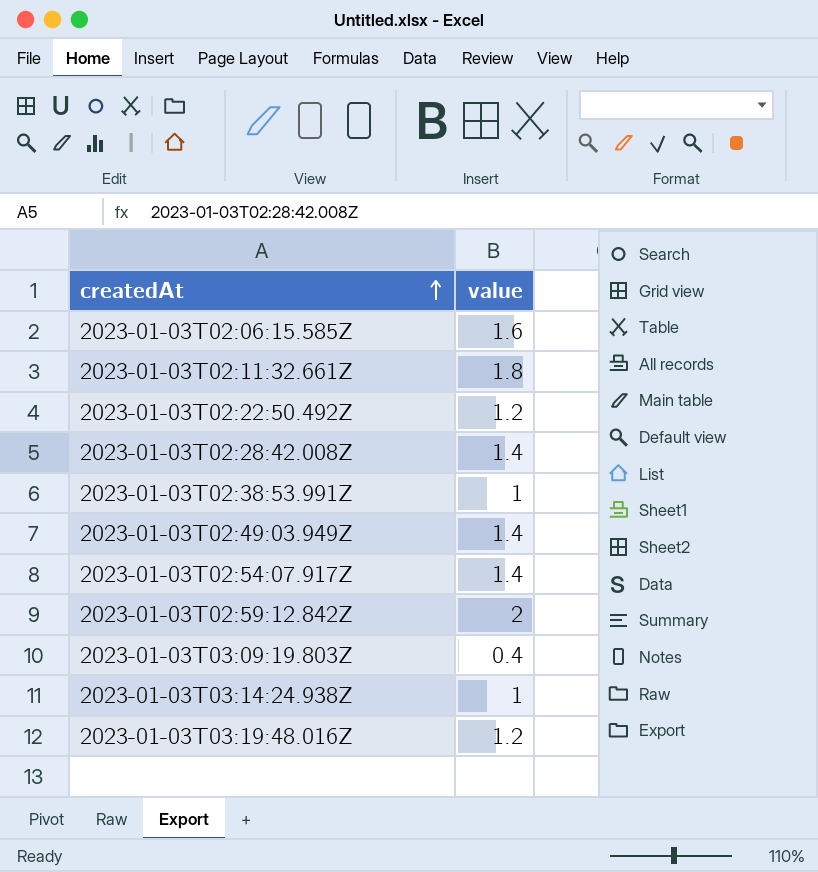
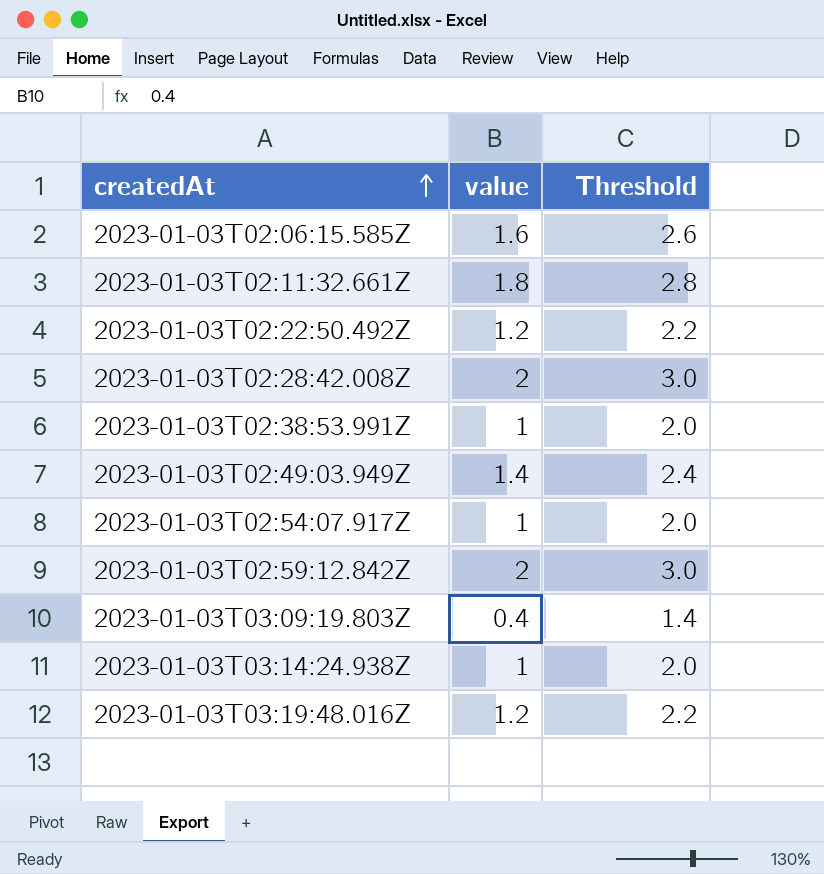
column Threshold | formula: none -> [value] + 1
2023-01-03T02:28:42.008Z | value: 1.4 -> 2
2023-01-03T02:54:07.917Z | value: 1.4 -> 1

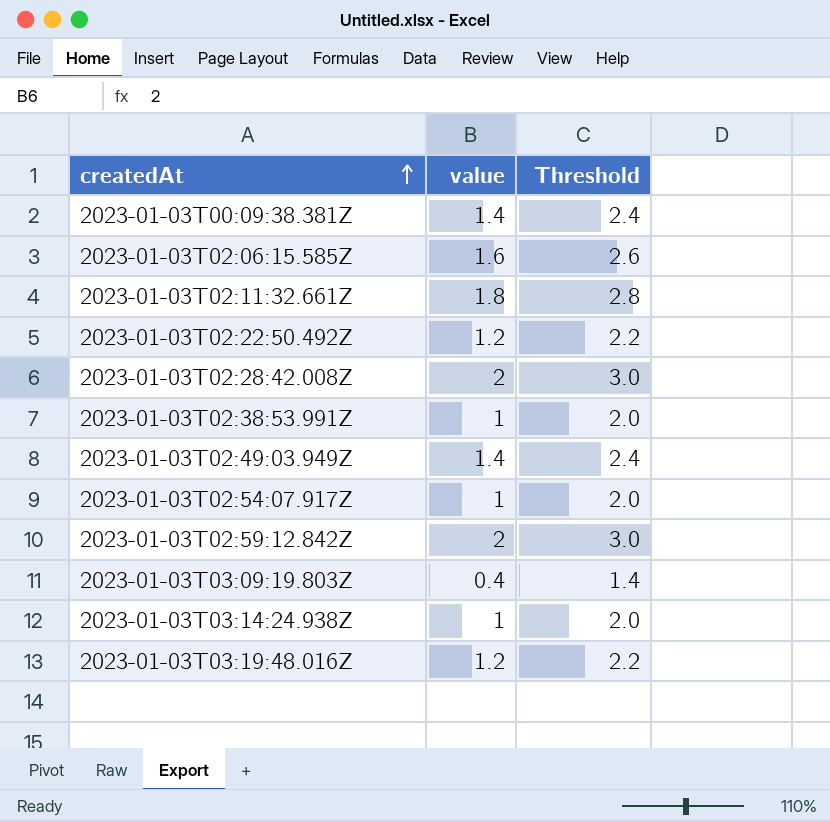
row 2023-01-03T00:09:38.381Z: none -> 1.4 | 2.4

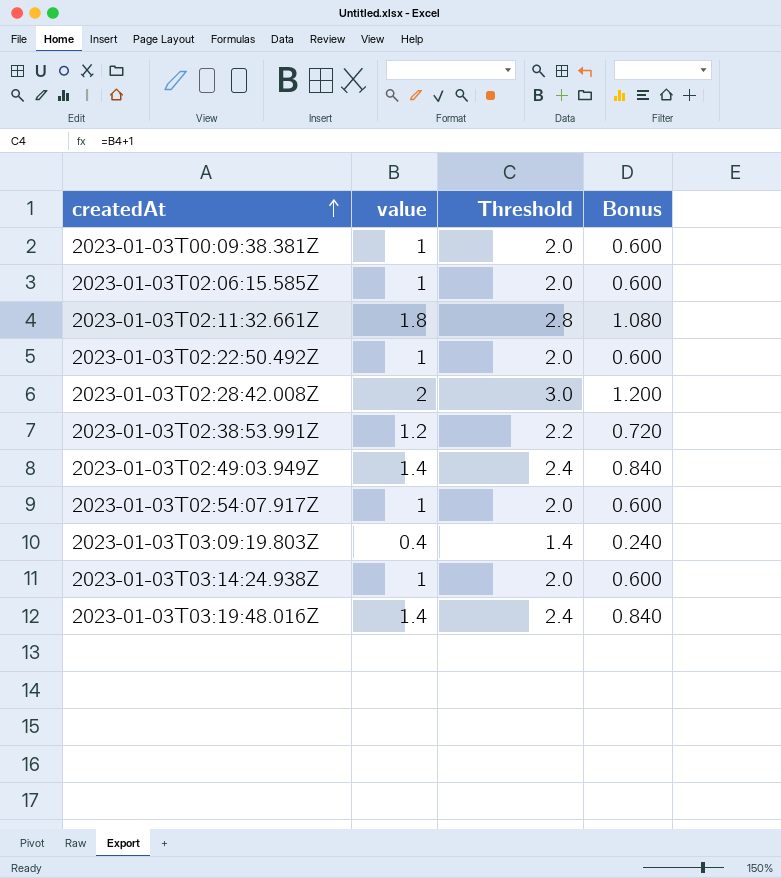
column Bonus | formula: none -> [value] * 0.6
row 2023-01-03T02:59:12.842Z: 2 | 3.0 -> none
2023-01-03T00:09:38.381Z | value: 1.4 -> 1
2023-01-03T00:09:38.381Z | Threshold: 2.4 -> 2.0
2023-01-03T02:06:15.585Z | value: 1.6 -> 1
2023-01-03T02:06:15.585Z | Threshold: 2.6 -> 2.0
2023-01-03T02:22:50.492Z | value: 1.2 -> 1
2023-01-03T02:22:50.492Z | Threshold: 2.2 -> 2.0
2023-01-03T02:38:53.991Z | value: 1 -> 1.2
2023-01-03T02:38:53.991Z | Threshold: 2.0 -> 2.2
2023-01-03T03:19:48.016Z | value: 1.2 -> 1.4
2023-01-03T03:19:48.016Z | Threshold: 2.2 -> 2.4

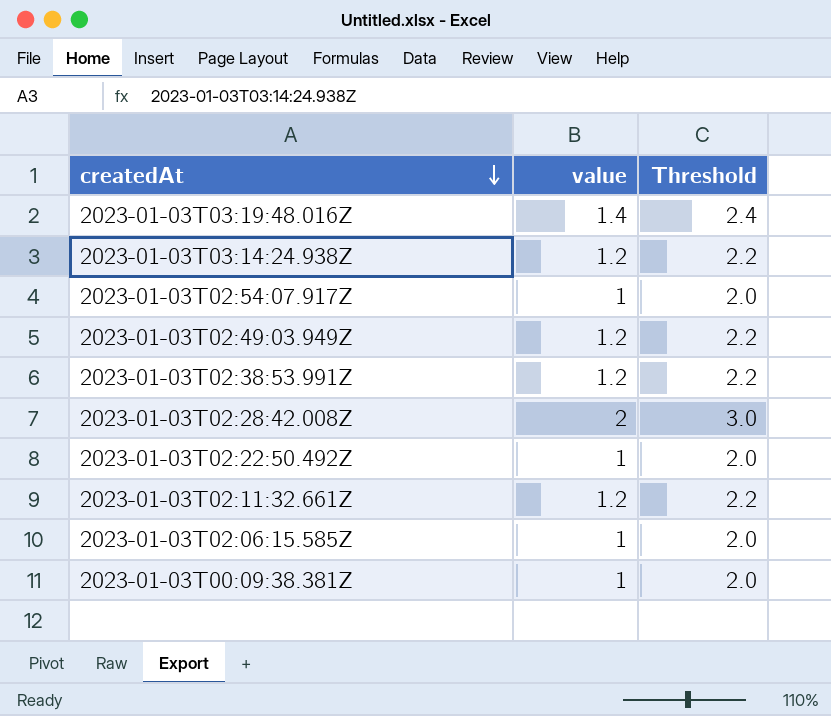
row order: createdAt ascending -> createdAt descending
column Bonus | formula: [value] * 0.6 -> none
row 2023-01-03T03:09:19.803Z: 0.4 | 1.4 | 0.240 -> none
2023-01-03T03:14:24.938Z | value: 1 -> 1.2
2023-01-03T03:14:24.938Z | Threshold: 2.0 -> 2.2
2023-01-03T02:49:03.949Z | value: 1.4 -> 1.2
2023-01-03T02:49:03.949Z | Threshold: 2.4 -> 2.2
2023-01-03T02:11:32.661Z | value: 1.8 -> 1.2
2023-01-03T02:11:32.661Z | Threshold: 2.8 -> 2.2

